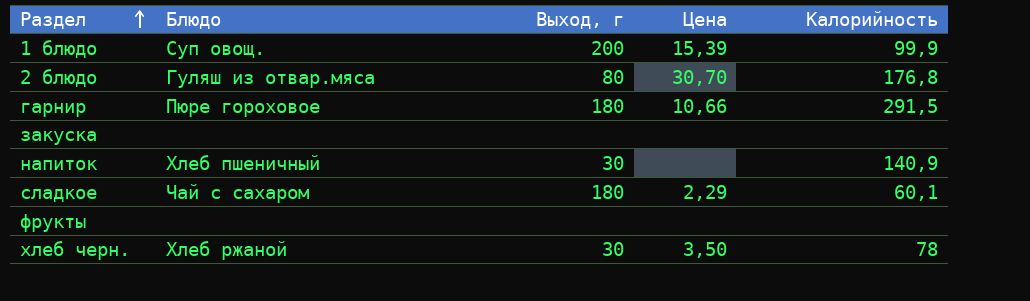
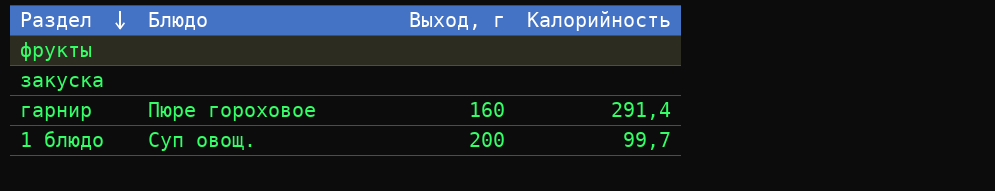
row order: Раздел ascending -> Раздел descending
column Цена | position: 4 -> none
row 2 блюдо: Гуляш из отвар.мяса | 80 | 30,70 | 176,8 -> none
row напиток: Хлеб пшеничный | 30 | none | 140,9 -> none
row сладкое: Чай с сахаром | 180 | 2,29 | 60,1 -> none
row хлеб черн.: Хлеб ржаной | 30 | 3,50 | 78 -> none
гарнир | Выход, г: 180 -> 160
гарнир | Калорийность: 291,5 -> 291,4
1 блюдо | Калорийность: 99,9 -> 99,7

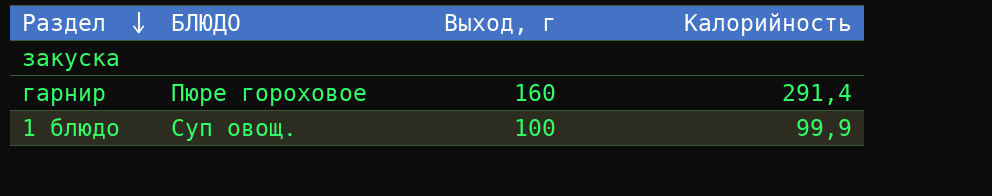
column name: Блюдо -> БЛЮДО
row фрукты: none | none | none -> none
1 блюдо | Выход, г: 200 -> 100
1 блюдо | Калорийность: 99,7 -> 99,9

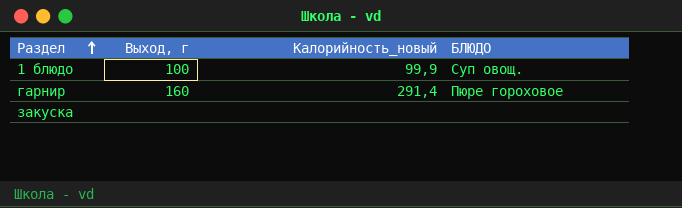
row order: Раздел descending -> Раздел ascending
column name: Калорийность -> Калорийность_новый
column БЛЮДО | position: 2 -> 4

